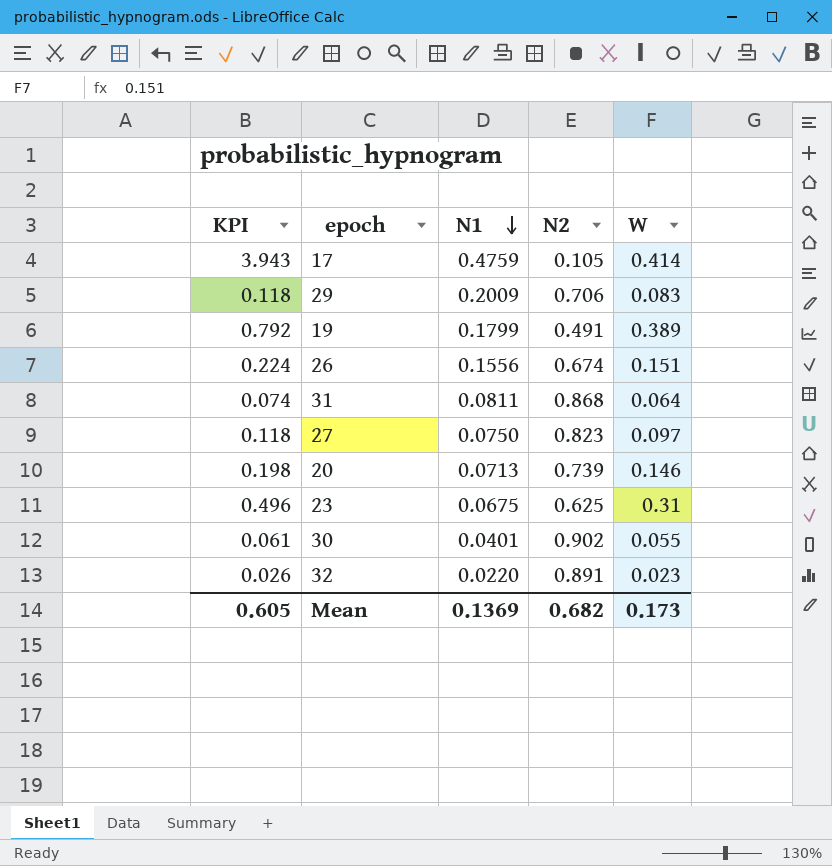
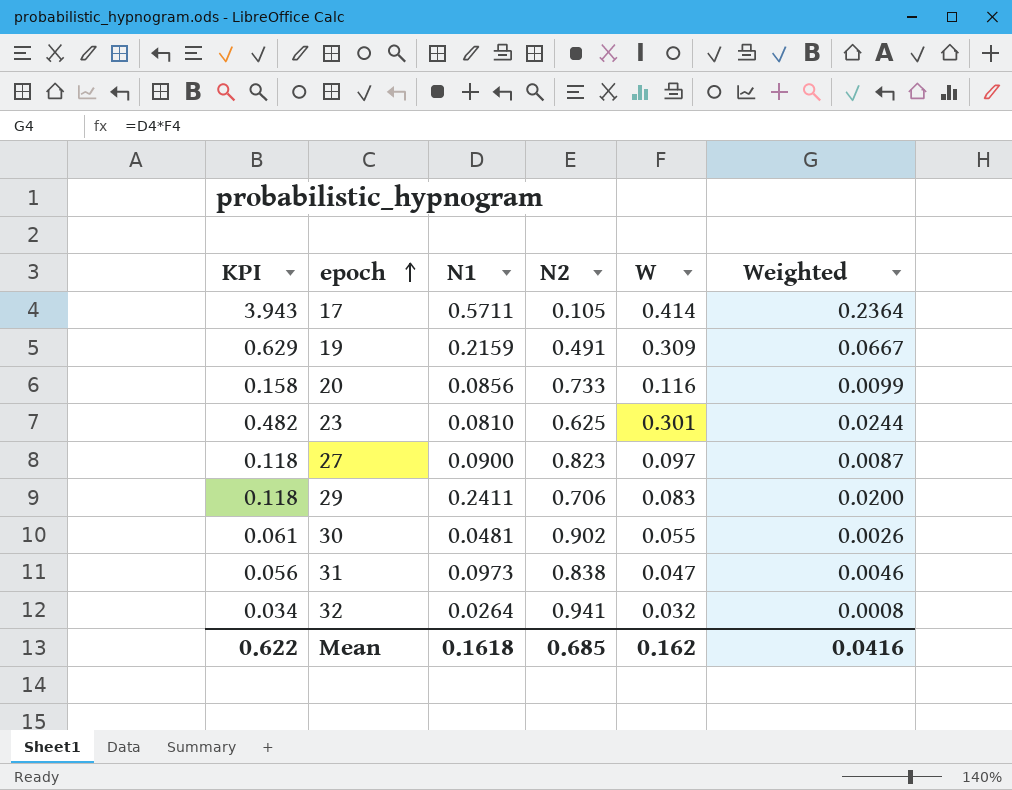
row order: N1 descending -> epoch ascending
column Weighted | formula: none -> [N1] * [W]
row 26: 0.224 | 0.1556 | 0.674 | 0.151 -> none
17 | N1: 0.4759 -> 0.5711
19 | KPI: 0.792 -> 0.629
19 | N1: 0.1799 -> 0.2159
19 | W: 0.389 -> 0.309
20 | KPI: 0.198 -> 0.158
20 | N1: 0.0713 -> 0.0856
20 | N2: 0.739 -> 0.733
20 | W: 0.146 -> 0.116
23 | KPI: 0.496 -> 0.482
23 | N1: 0.0675 -> 0.0810
23 | W: 0.31 -> 0.301
27 | N1: 0.0750 -> 0.0900
29 | N1: 0.2009 -> 0.2411
30 | N1: 0.0401 -> 0.0481
31 | KPI: 0.074 -> 0.056
31 | N1: 0.0811 -> 0.0973
31 | N2: 0.868 -> 0.838
31 | W: 0.064 -> 0.047
32 | KPI: 0.026 -> 0.034
32 | N1: 0.0220 -> 0.0264
32 | N2: 0.891 -> 0.941
32 | W: 0.023 -> 0.032
Mean | KPI: 0.605 -> 0.622
Mean | N1: 0.1369 -> 0.1618
Mean | N2: 0.682 -> 0.685
Mean | W: 0.173 -> 0.162

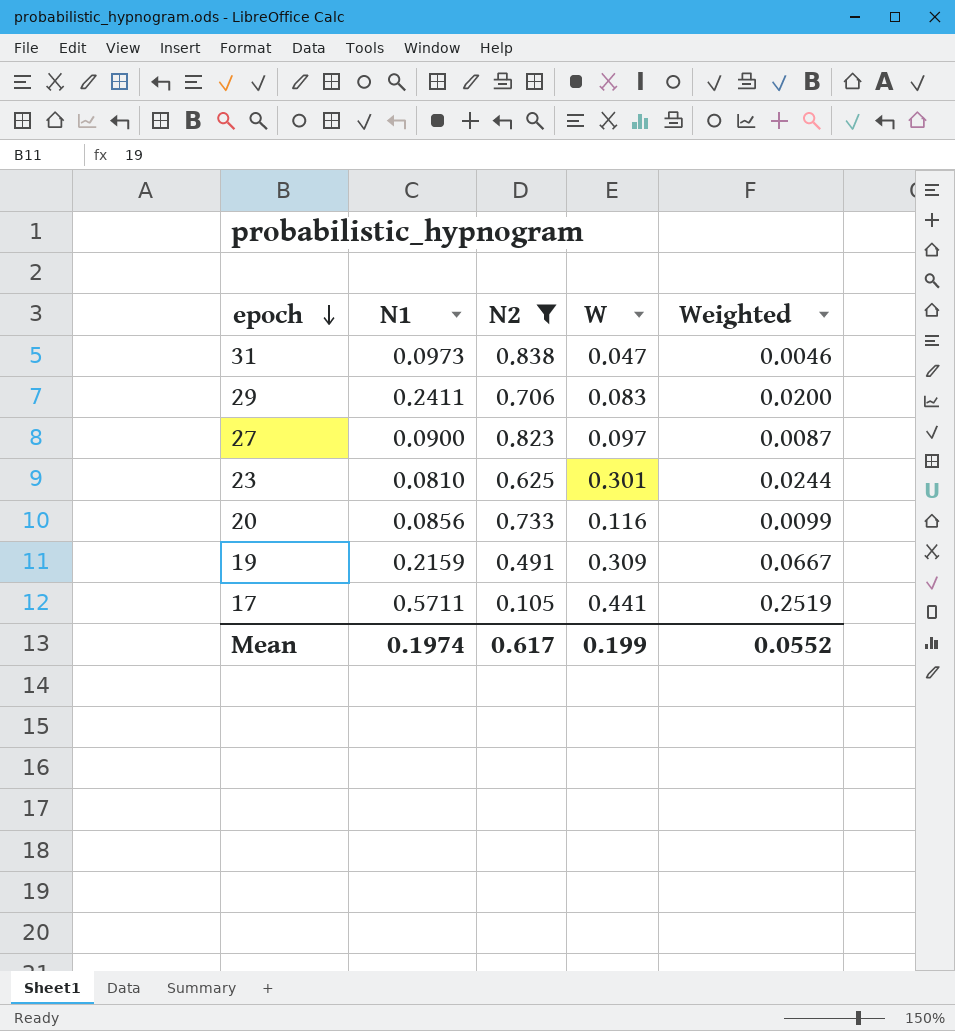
filter: none -> N2 <= 0.838
row order: epoch ascending -> epoch descending
column KPI | formula: [W] / [N2] -> none
17 | W: 0.414 -> 0.441
17 | Weighted: 0.2364 -> 0.2519
Mean | N1: 0.1618 -> 0.1974
Mean | N2: 0.685 -> 0.617
Mean | W: 0.162 -> 0.199
Mean | Weighted: 0.0416 -> 0.0552

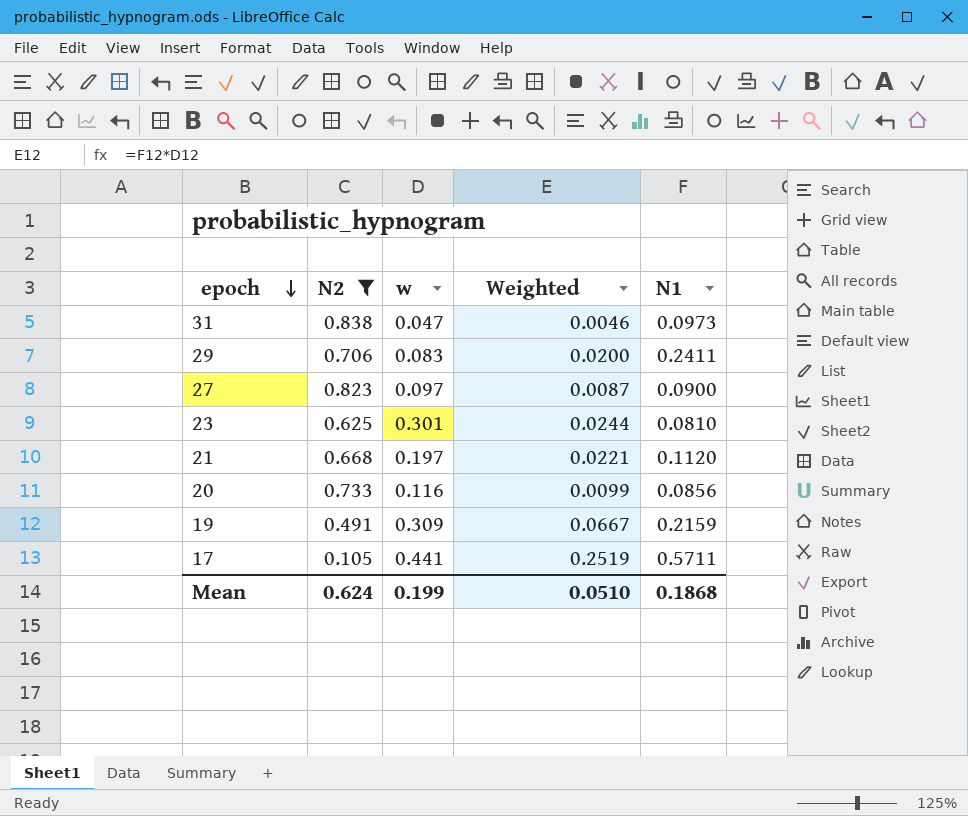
column name: W -> w
column N1 | position: 2 -> 5
row 21: none -> 0.668 | 0.197 | 0.0221 | 0.1120
Mean | N2: 0.617 -> 0.624
Mean | Weighted: 0.0552 -> 0.0510
Mean | N1: 0.1974 -> 0.1868

